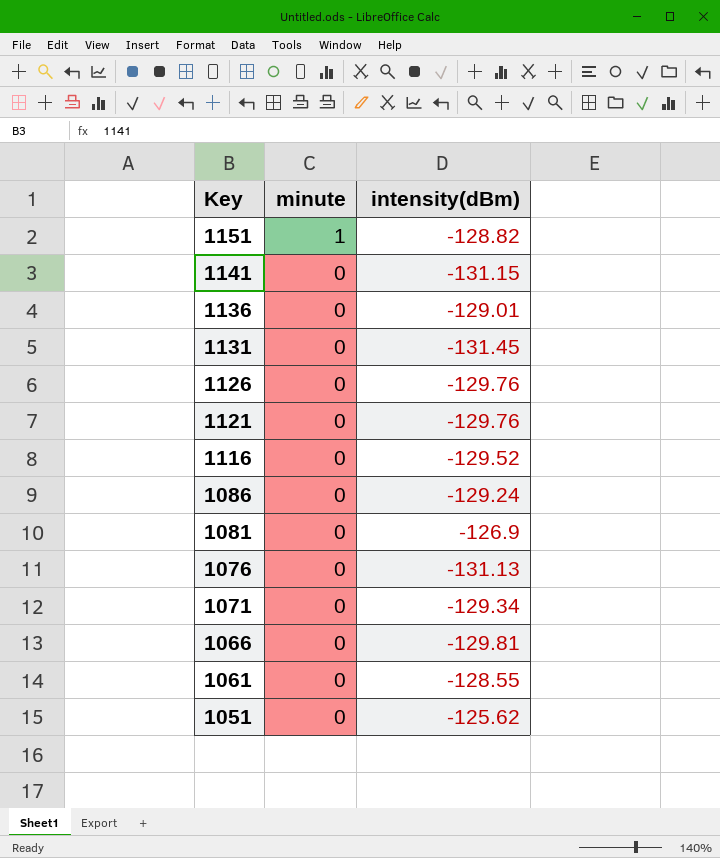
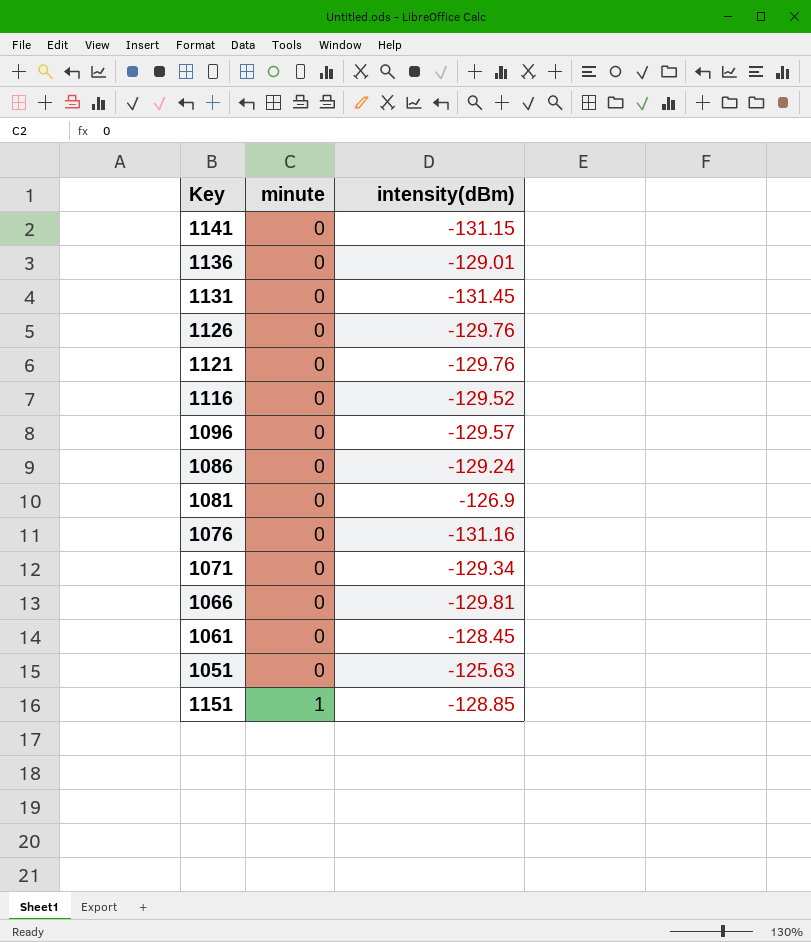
row order: Key descending -> minute ascending
row 1096: none -> 0 | -129.57
1076 | intensity(dBm): -131.13 -> -131.16
1061 | intensity(dBm): -128.55 -> -128.45
1051 | intensity(dBm): -125.62 -> -125.63
1151 | intensity(dBm): -128.82 -> -128.85

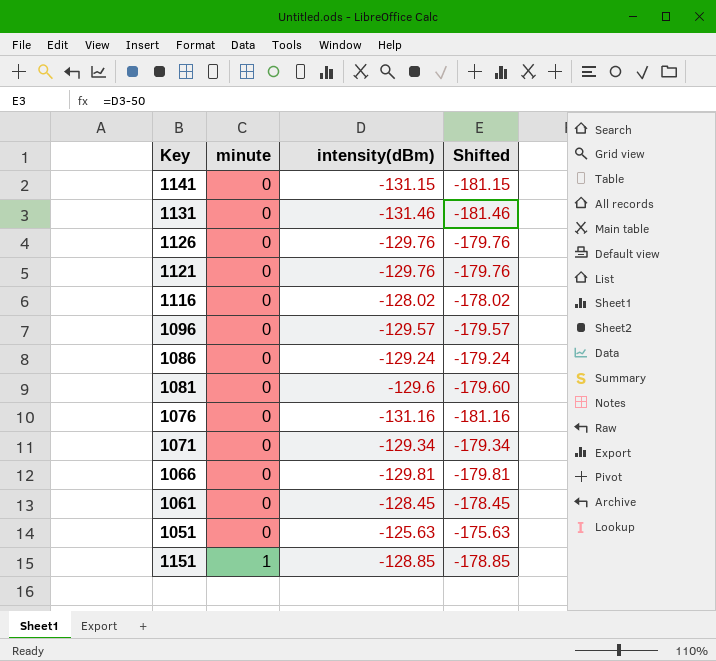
column Shifted | formula: none -> [intensity(dBm)] - 50
row 1136: 0 | -129.01 -> none
1131 | intensity(dBm): -131.45 -> -131.46
1116 | intensity(dBm): -129.52 -> -128.02
1081 | intensity(dBm): -126.9 -> -129.6

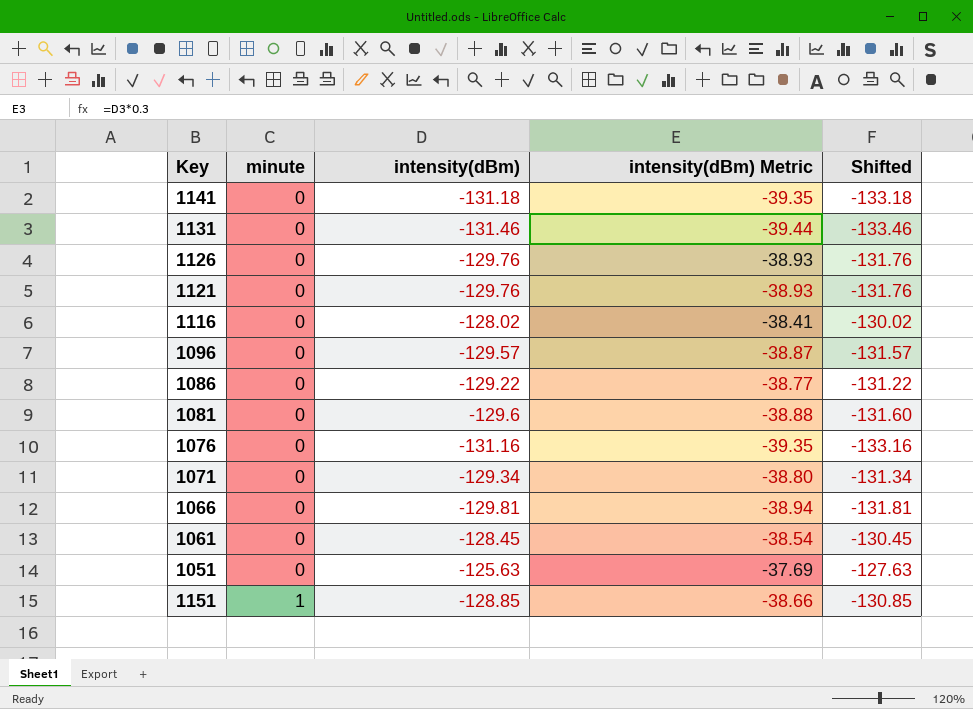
column intensity(dBm) Metric | formula: none -> [intensity(dBm)] * 0.3
column Shifted | formula: [intensity(dBm)] - 50 -> [intensity(dBm)] - 2
1141 | intensity(dBm): -131.15 -> -131.18
1086 | intensity(dBm): -129.24 -> -129.22

